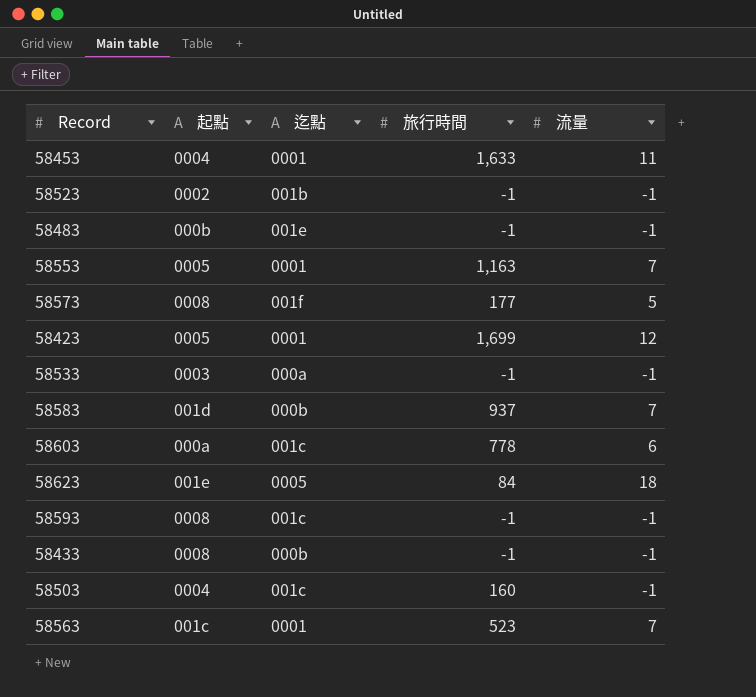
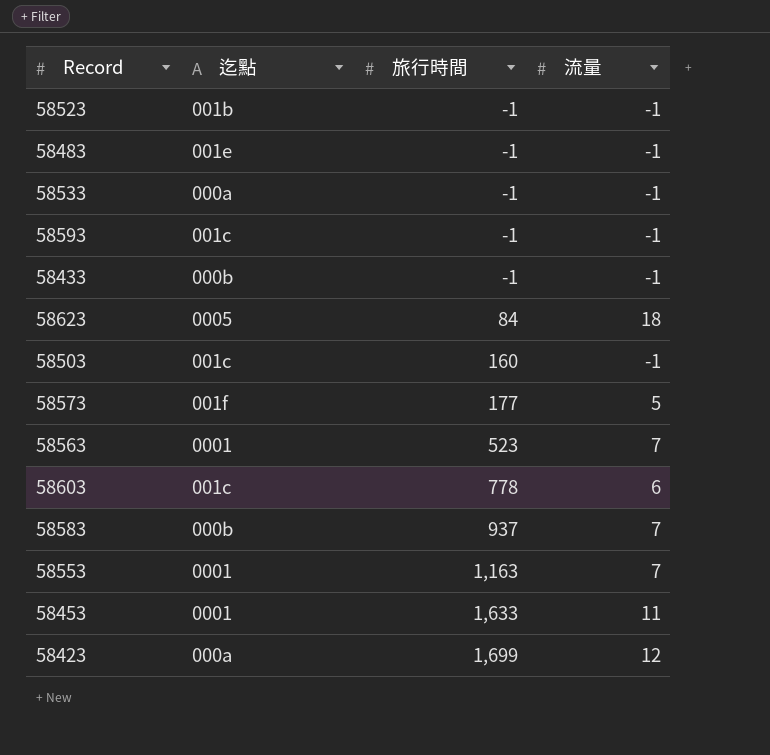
row order: none -> 旅行時間 ascending
column 起點 | position: 2 -> none
58423 | 迄點: 0001 -> 000a

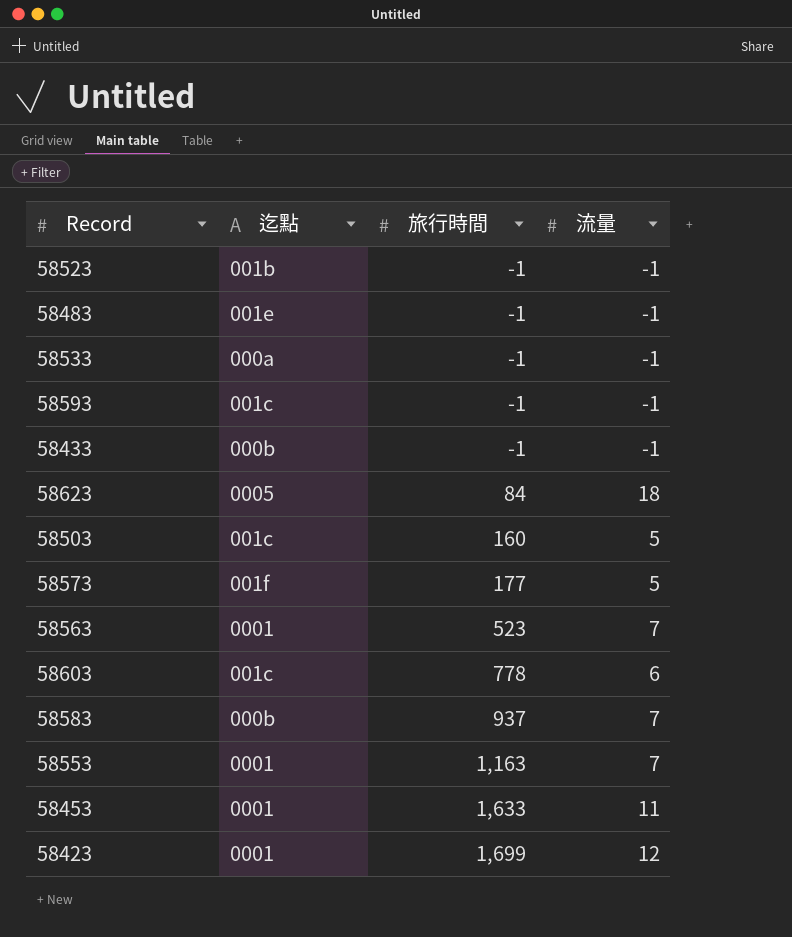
58503 | 流量: -1 -> 5
58423 | 迄點: 000a -> 0001

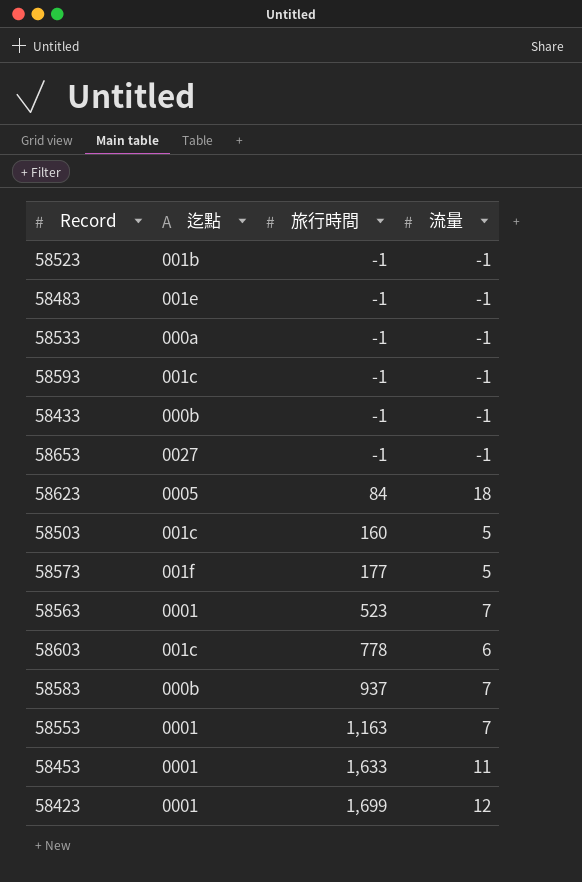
row 58653: none -> 0027 | -1 | -1

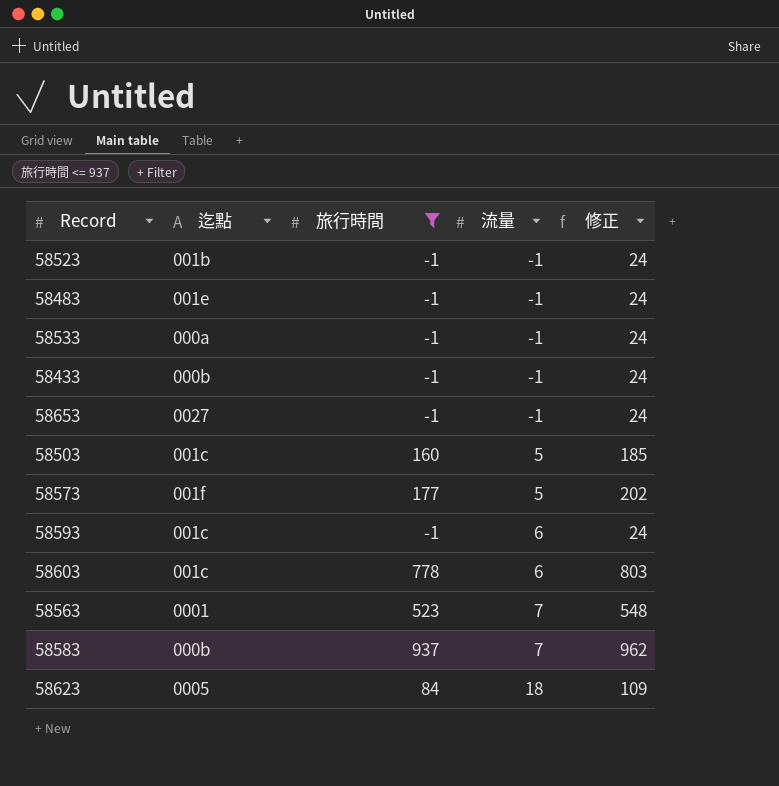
filter: none -> 旅行時間 <= 937
row order: 旅行時間 ascending -> 流量 ascending
column 修正 | formula: none -> [旅行時間] + 25
58593 | 流量: -1 -> 6

